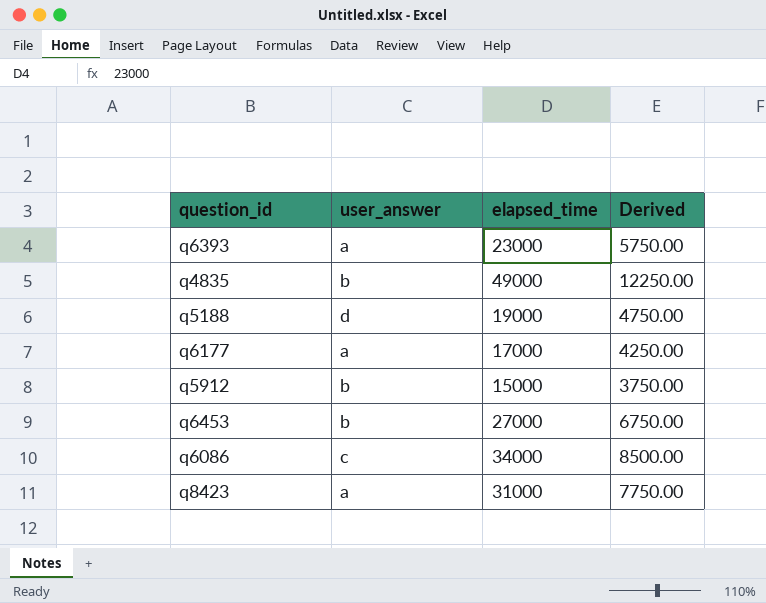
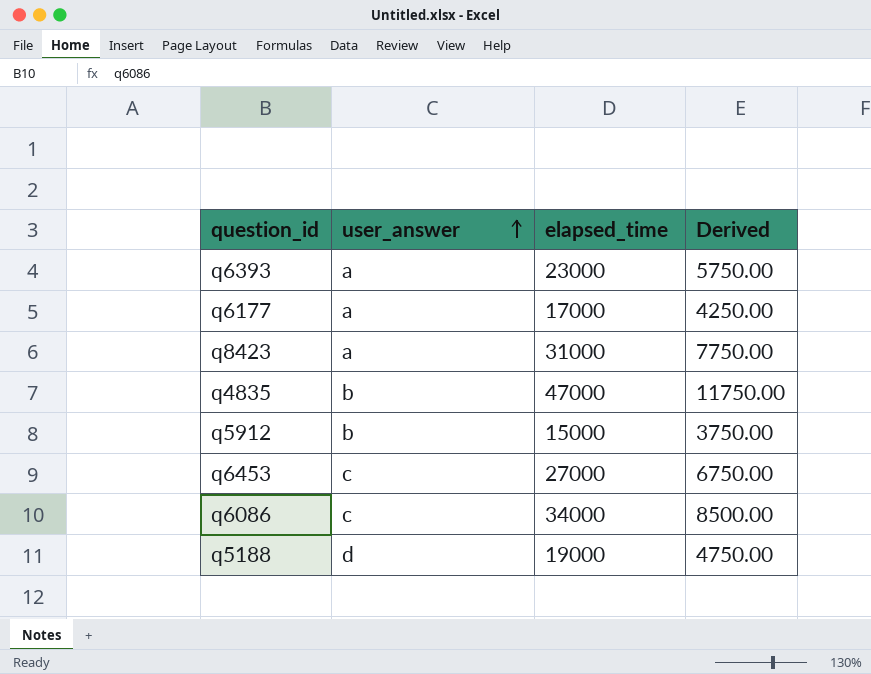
row order: none -> user_answer ascending
q4835 | elapsed_time: 49000 -> 47000
q4835 | Derived: 12250.00 -> 11750.00
q6453 | user_answer: b -> c

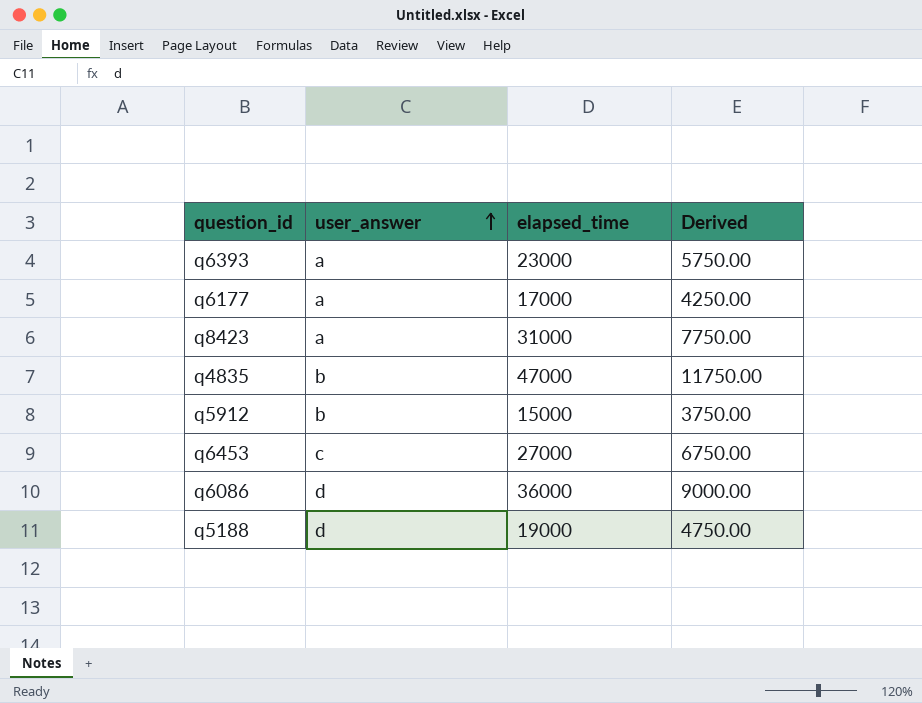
q6086 | user_answer: c -> d
q6086 | elapsed_time: 34000 -> 36000
q6086 | Derived: 8500.00 -> 9000.00

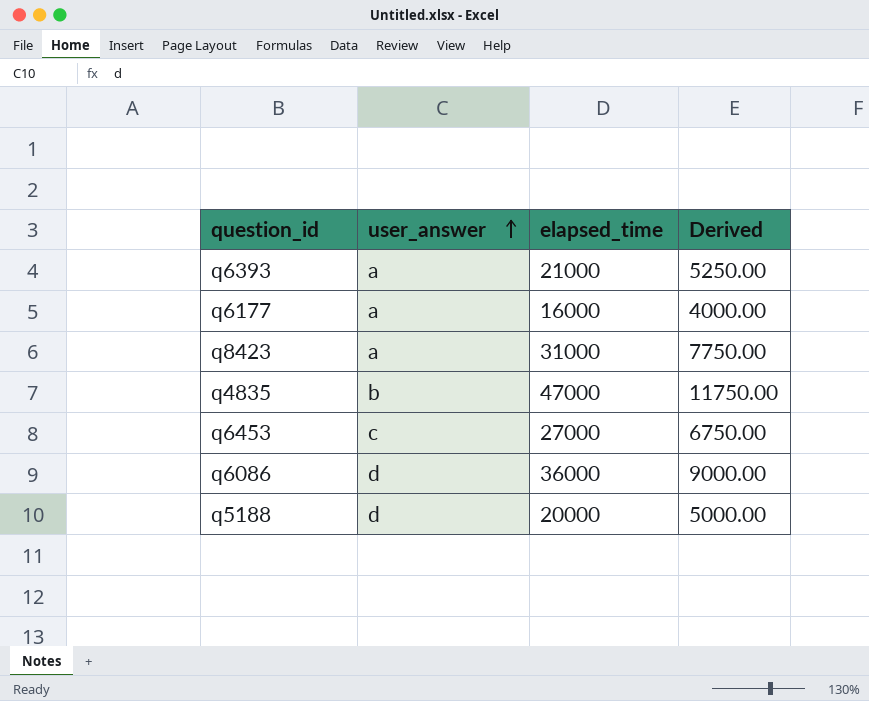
row q5912: b | 15000 | 3750.00 -> none
q6393 | elapsed_time: 23000 -> 21000
q6393 | Derived: 5750.00 -> 5250.00
q6177 | elapsed_time: 17000 -> 16000
q6177 | Derived: 4250.00 -> 4000.00
q5188 | elapsed_time: 19000 -> 20000
q5188 | Derived: 4750.00 -> 5000.00

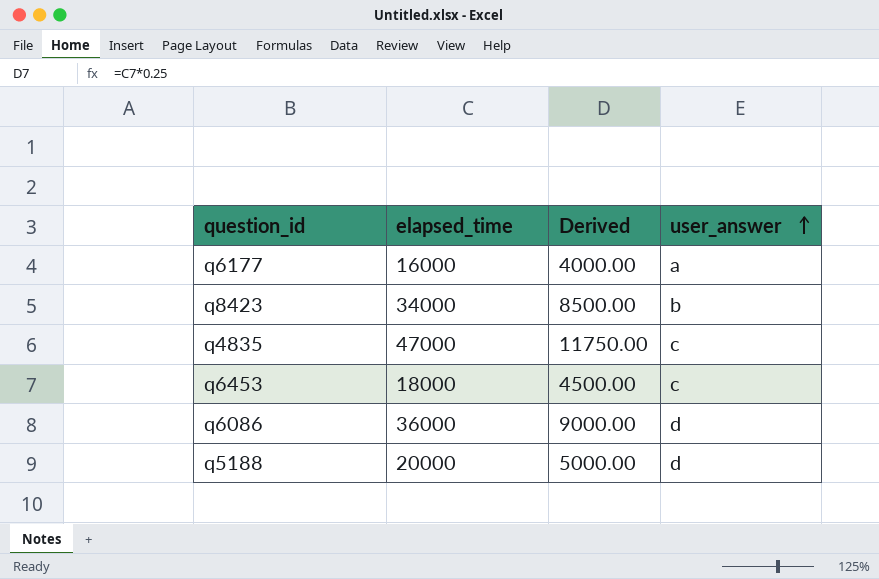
column user_answer | position: 2 -> 4
row q6393: a | 21000 | 5250.00 -> none
q8423 | elapsed_time: 31000 -> 34000
q8423 | Derived: 7750.00 -> 8500.00
q8423 | user_answer: a -> b
q4835 | user_answer: b -> c
q6453 | elapsed_time: 27000 -> 18000
q6453 | Derived: 6750.00 -> 4500.00

